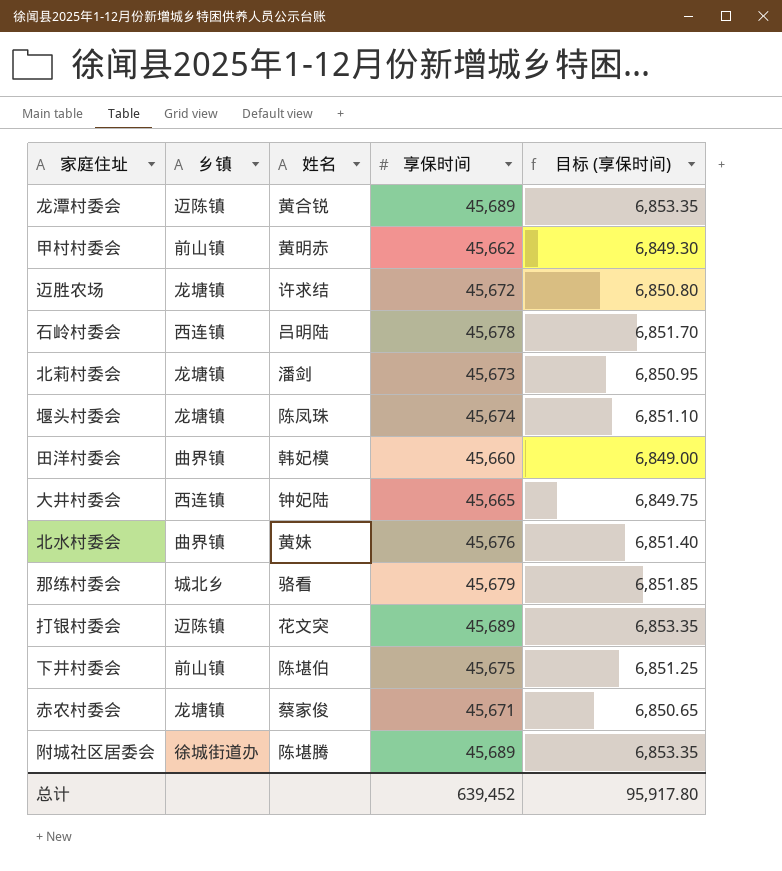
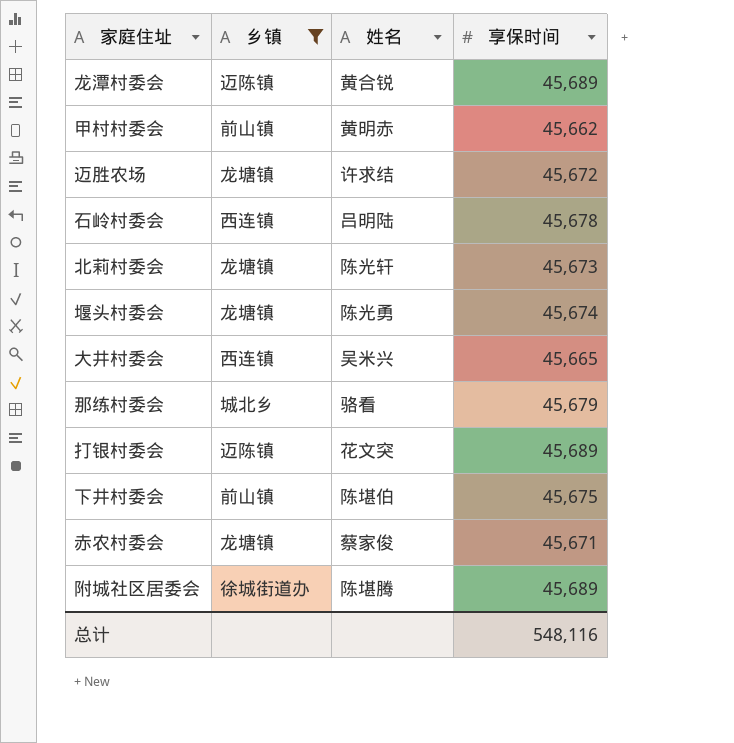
filter: none -> 乡镇 != 曲界镇
column 目标 (享保时间) | formula: [享保时间] * 0.15 -> none
北莉村委会 | 姓名: 潘剑 -> 陈光轩
堰头村委会 | 姓名: 陈凤珠 -> 陈光勇
大井村委会 | 姓名: 钟妃陆 -> 吴米兴
总计 | 享保时间: 639,452 -> 548,116

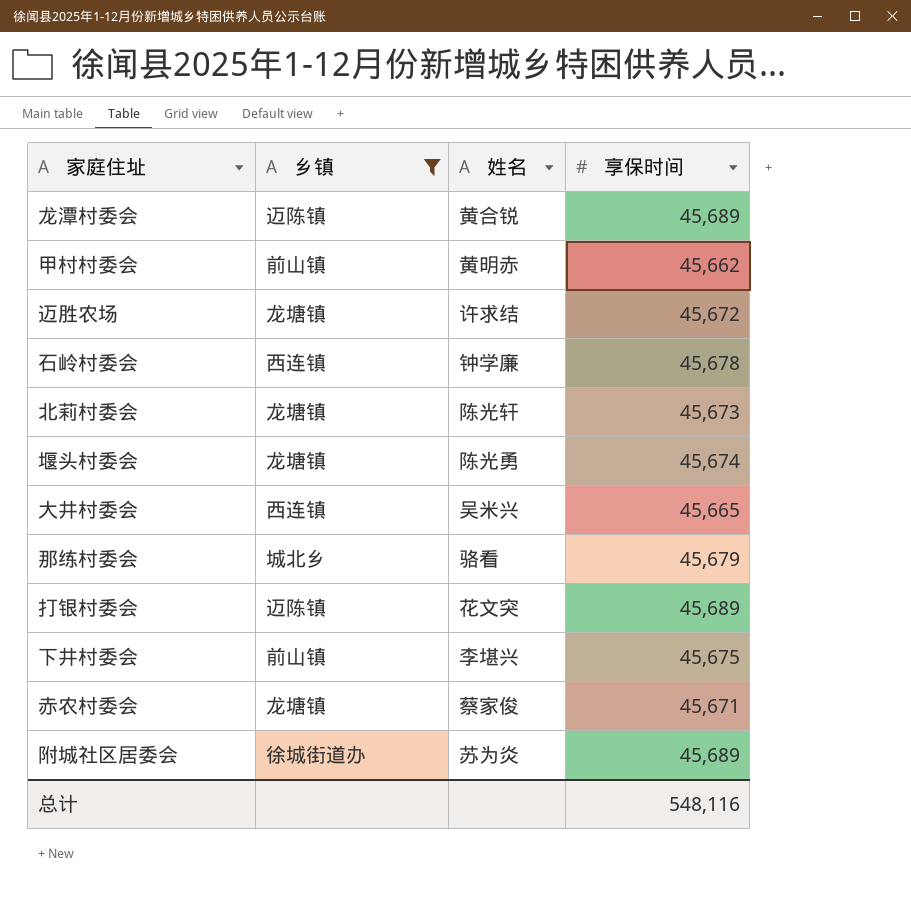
石岭村委会 | 姓名: 吕明陆 -> 钟学廉
下井村委会 | 姓名: 陈堪伯 -> 李堪兴
附城社区居委会 | 姓名: 陈堪腾 -> 苏为炎

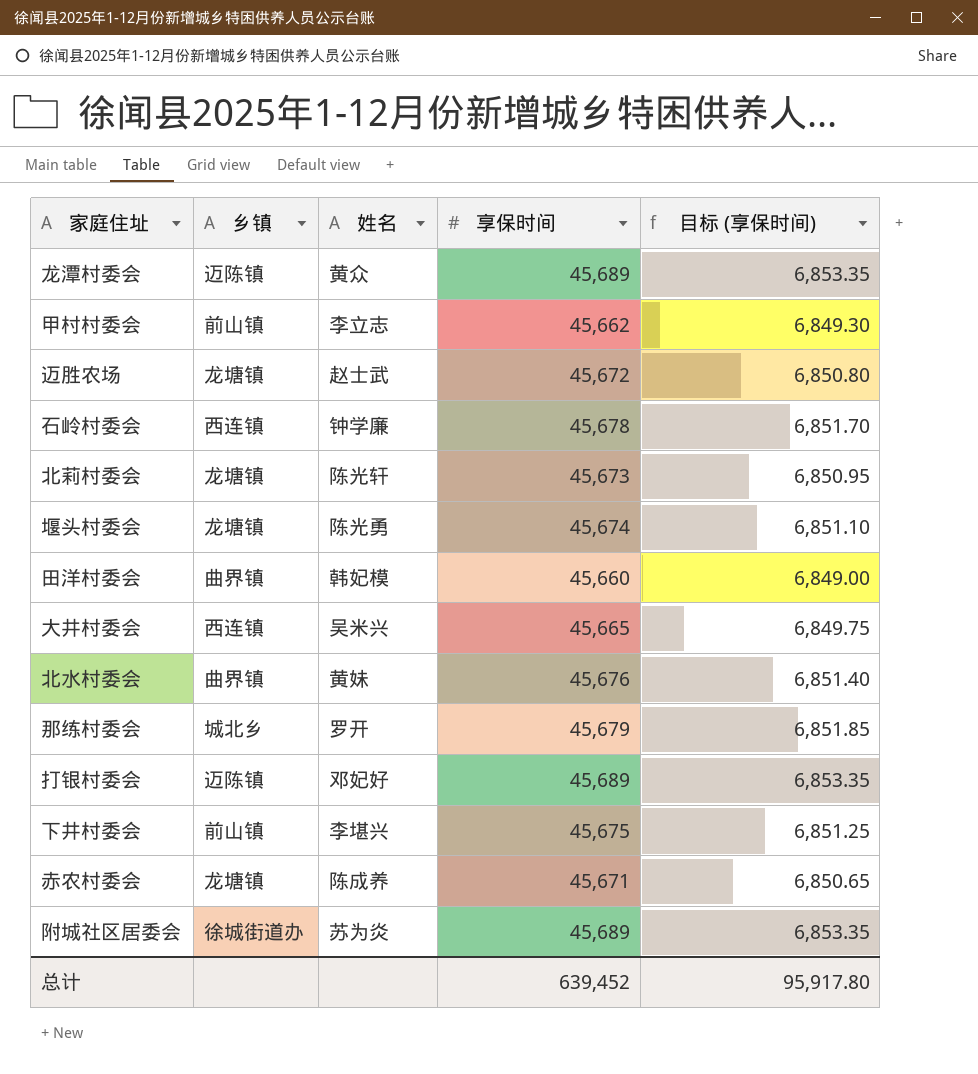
filter: 乡镇 != 曲界镇 -> none
column 目标 (享保时间) | formula: none -> [享保时间] * 0.15
龙潭村委会 | 姓名: 黄合锐 -> 黄众
甲村村委会 | 姓名: 黄明赤 -> 李立志
迈胜农场 | 姓名: 许求结 -> 赵士武
那练村委会 | 姓名: 骆看 -> 罗开
打银村委会 | 姓名: 花文突 -> 邓妃好
赤农村委会 | 姓名: 蔡家俊 -> 陈成养
总计 | 享保时间: 548,116 -> 639,452

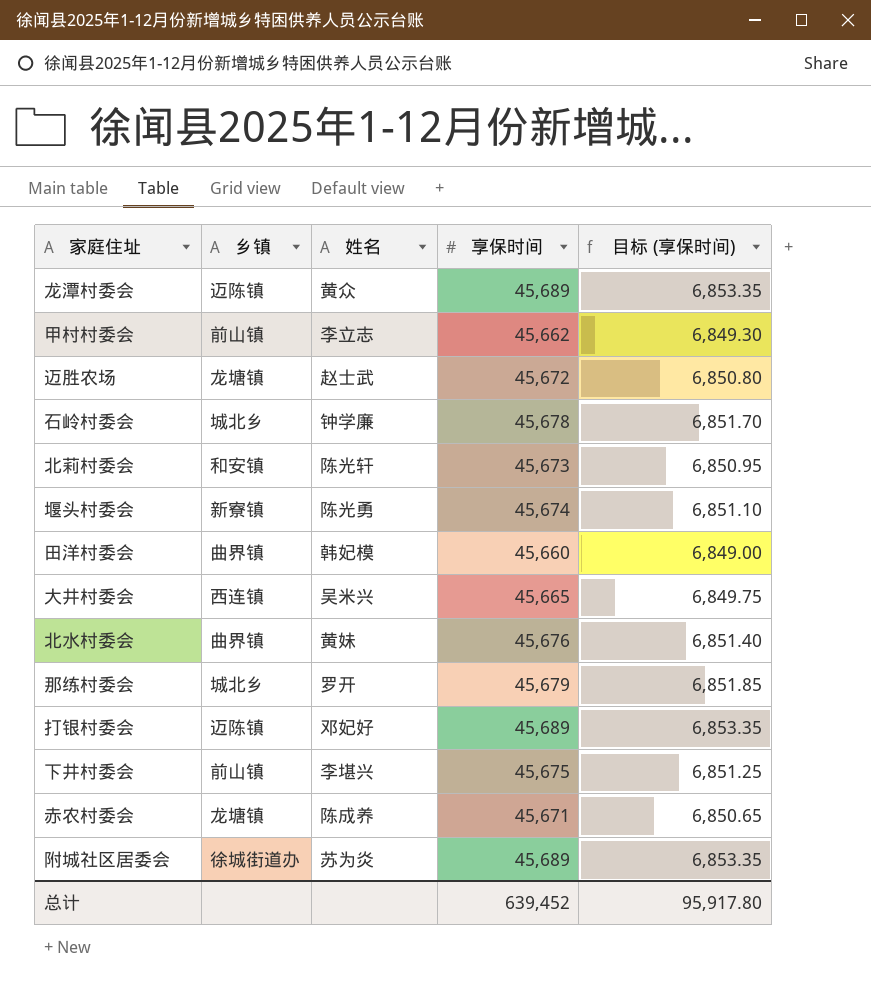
石岭村委会 | 乡镇: 西连镇 -> 城北乡
北莉村委会 | 乡镇: 龙塘镇 -> 和安镇
堰头村委会 | 乡镇: 龙塘镇 -> 新寮镇

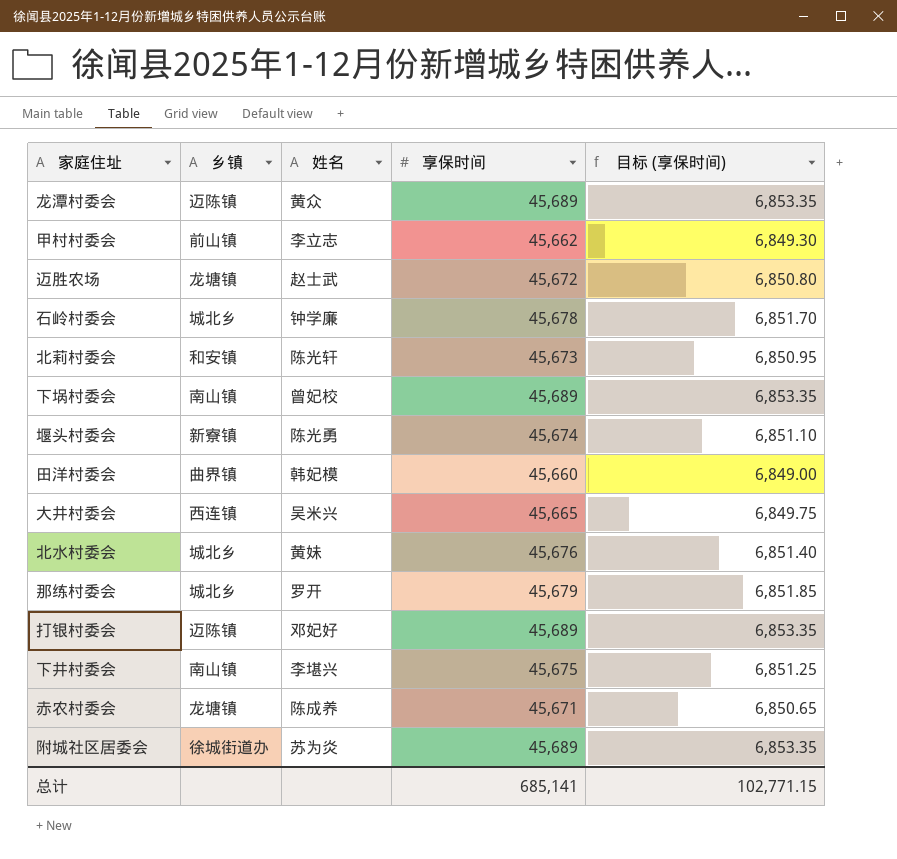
row 下埚村委会: none -> 南山镇 | 曾妃校 | 45,689 | 6,853.35
北水村委会 | 乡镇: 曲界镇 -> 城北乡
下井村委会 | 乡镇: 前山镇 -> 南山镇
总计 | 享保时间: 639,452 -> 685,141
总计 | 目标 (享保时间): 95,917.80 -> 102,771.15

